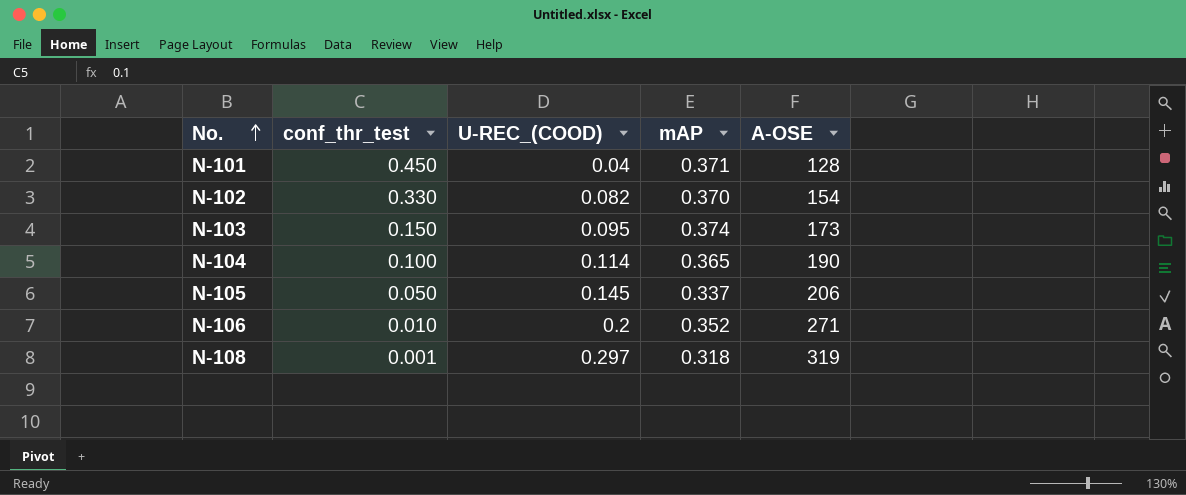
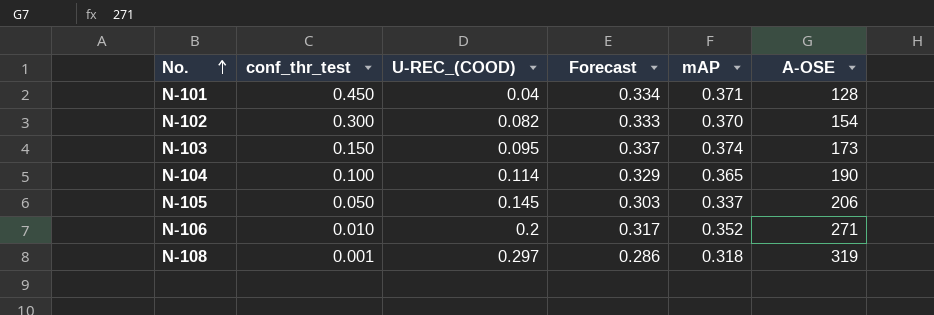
column Forecast | formula: none -> [mAP] * 0.9
N-102 | conf_thr_test: 0.330 -> 0.300

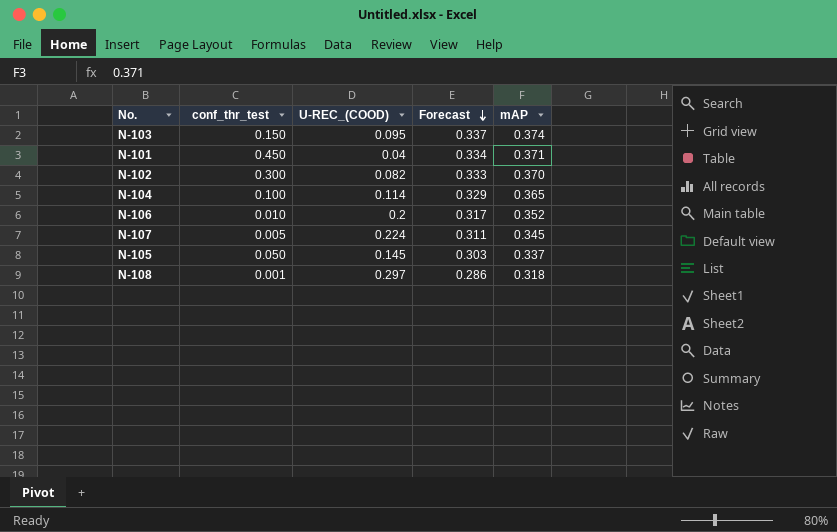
row order: No. ascending -> Forecast descending
column A-OSE | position: 6 -> none
row N-107: none -> 0.005 | 0.224 | 0.311 | 0.345

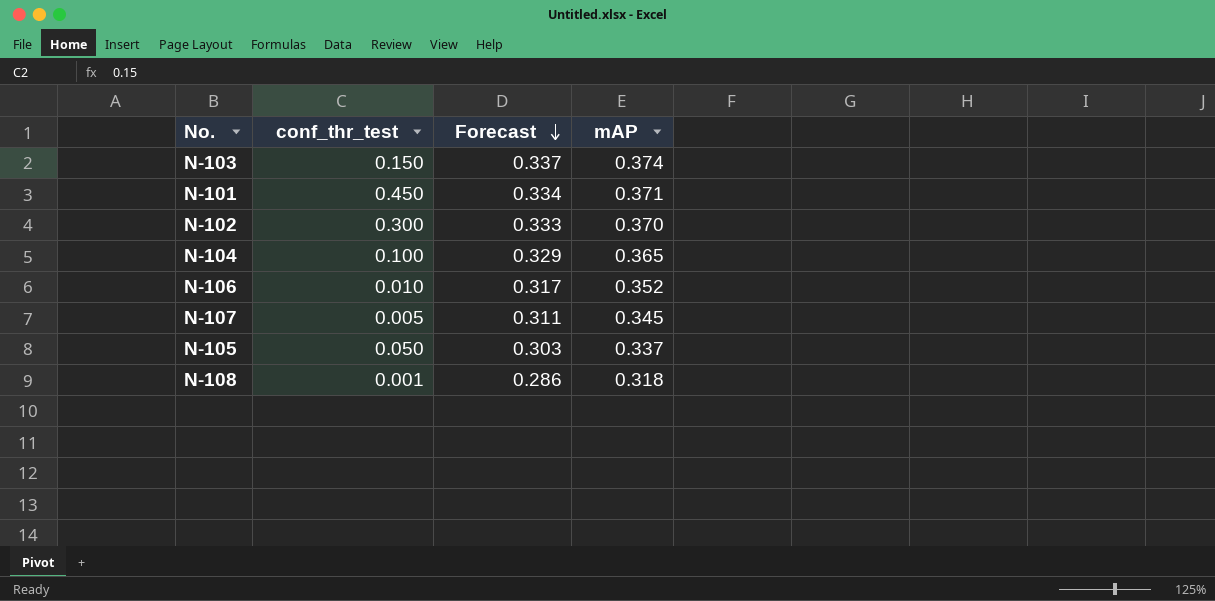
column U-REC_(COOD) | position: 3 -> none

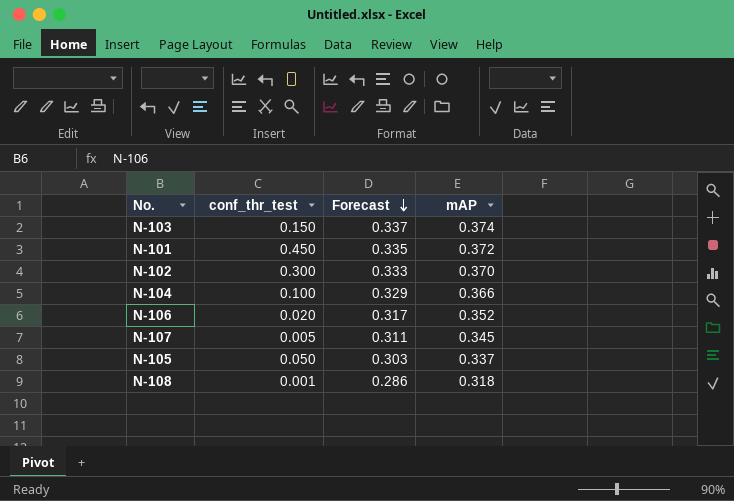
N-101 | Forecast: 0.334 -> 0.335
N-101 | mAP: 0.371 -> 0.372
N-104 | mAP: 0.365 -> 0.366
N-106 | conf_thr_test: 0.010 -> 0.020

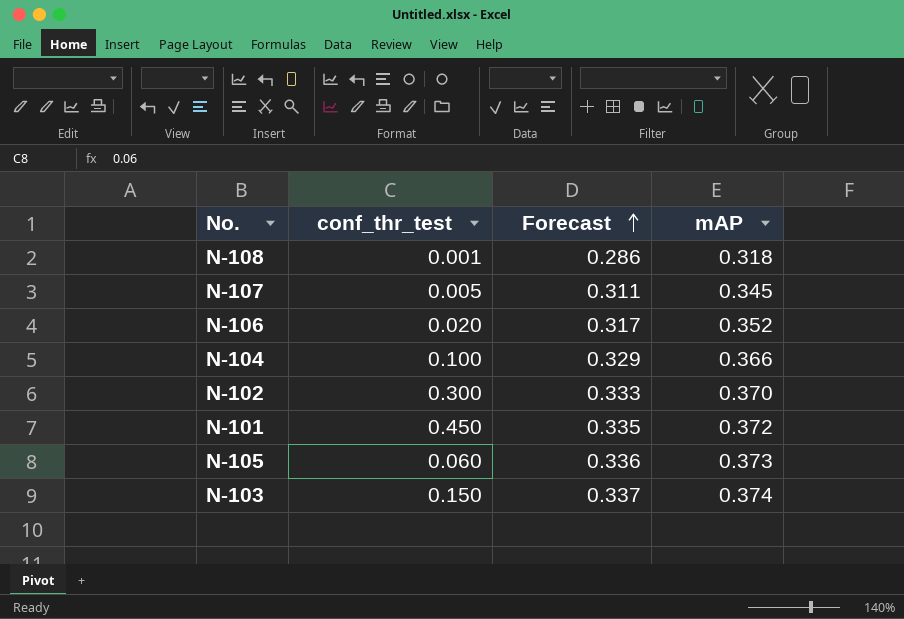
row order: Forecast descending -> Forecast ascending
N-105 | conf_thr_test: 0.050 -> 0.060
N-105 | Forecast: 0.303 -> 0.336
N-105 | mAP: 0.337 -> 0.373

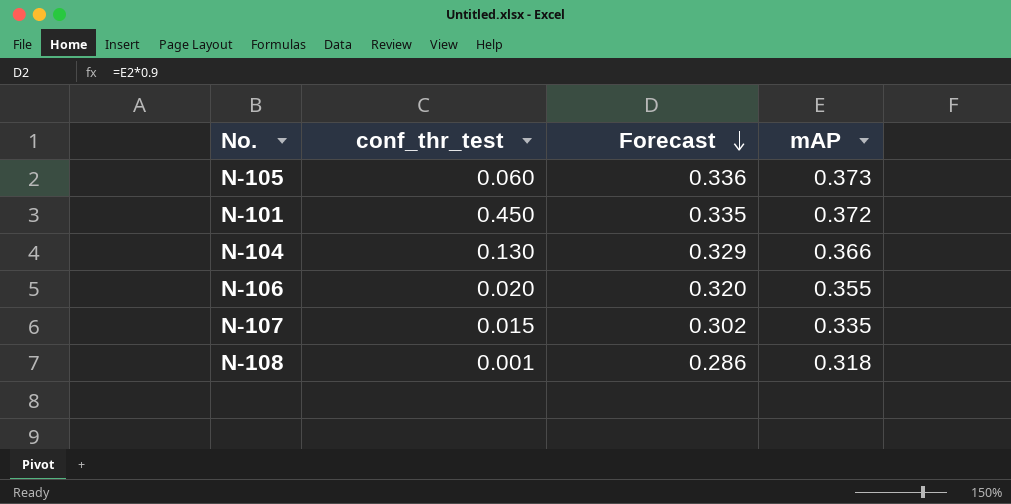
row order: Forecast ascending -> Forecast descending
row N-102: 0.300 | 0.333 | 0.370 -> none
row N-103: 0.150 | 0.337 | 0.374 -> none
N-104 | conf_thr_test: 0.100 -> 0.130
N-106 | Forecast: 0.317 -> 0.320
N-106 | mAP: 0.352 -> 0.355
N-107 | conf_thr_test: 0.005 -> 0.015
N-107 | Forecast: 0.311 -> 0.302
N-107 | mAP: 0.345 -> 0.335

